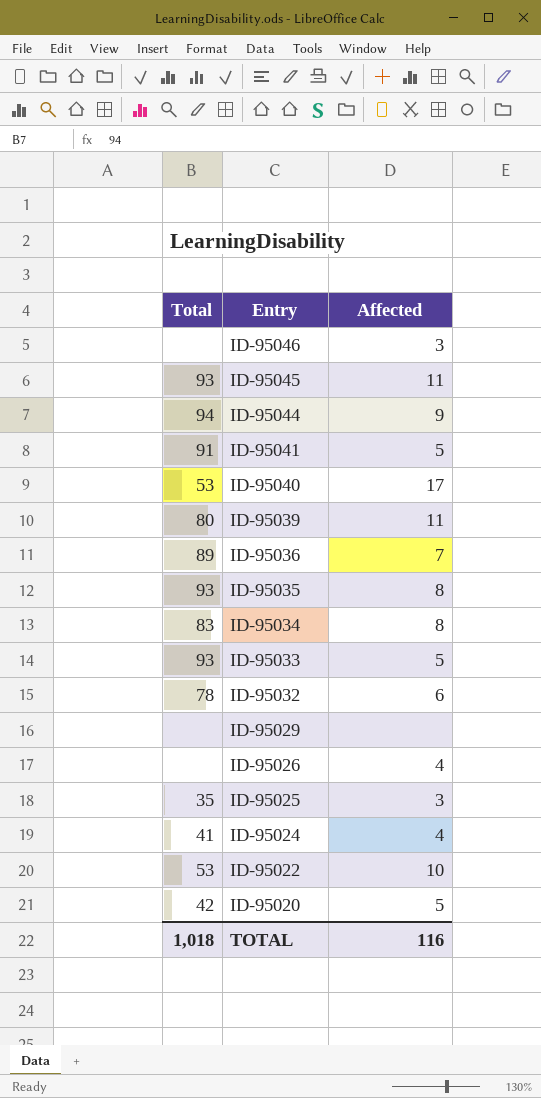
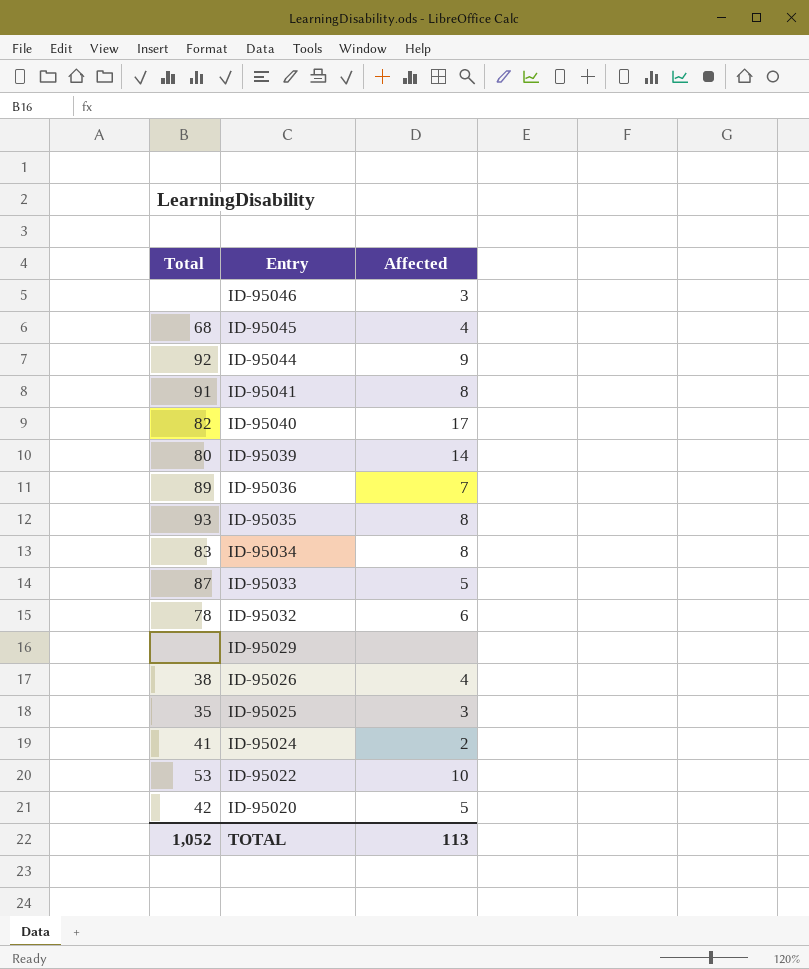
ID-95045 | Total: 93 -> 68
ID-95045 | Affected: 11 -> 4
ID-95044 | Total: 94 -> 92
ID-95041 | Affected: 5 -> 8
ID-95040 | Total: 53 -> 82
ID-95039 | Affected: 11 -> 14
ID-95033 | Total: 93 -> 87
ID-95026 | Total: none -> 38
ID-95024 | Affected: 4 -> 2
TOTAL | Total: 1,018 -> 1,052
TOTAL | Affected: 116 -> 113

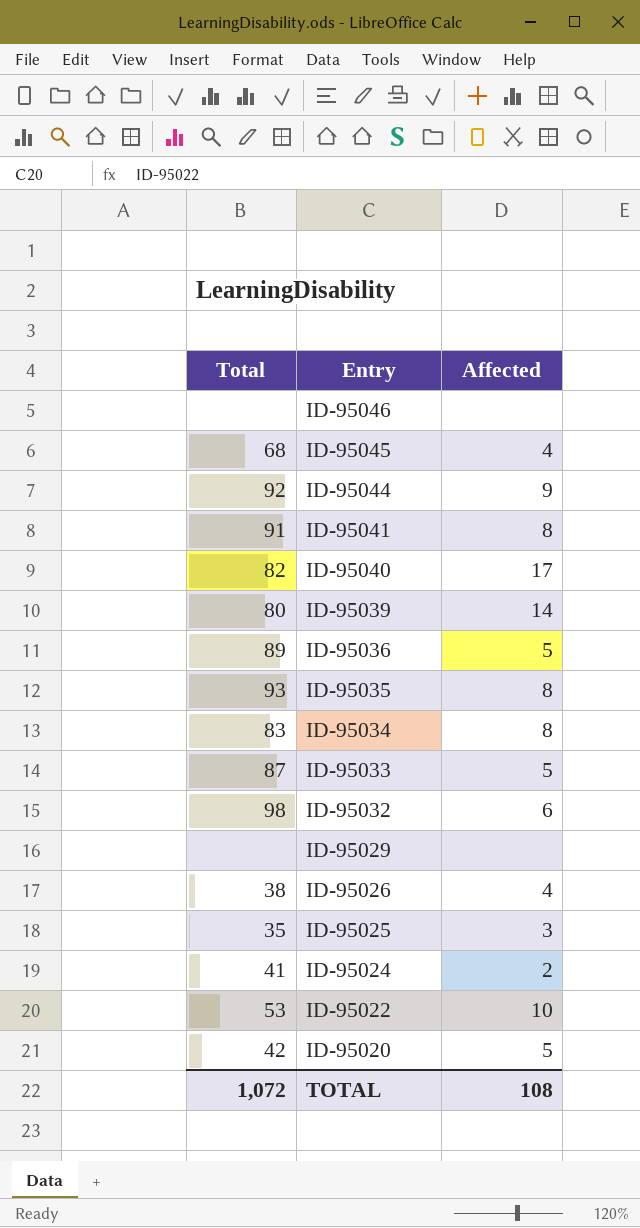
ID-95046 | Affected: 3 -> none
ID-95036 | Affected: 7 -> 5
ID-95032 | Total: 78 -> 98
TOTAL | Total: 1,052 -> 1,072
TOTAL | Affected: 113 -> 108

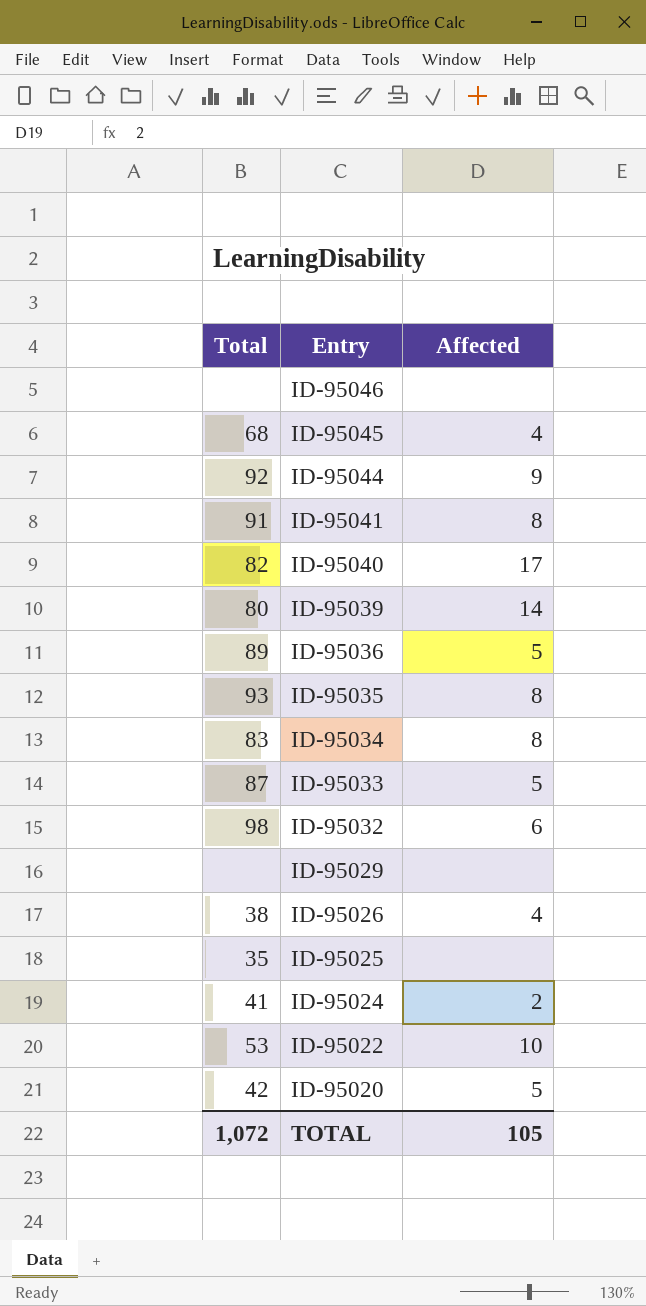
ID-95025 | Affected: 3 -> none
TOTAL | Affected: 108 -> 105

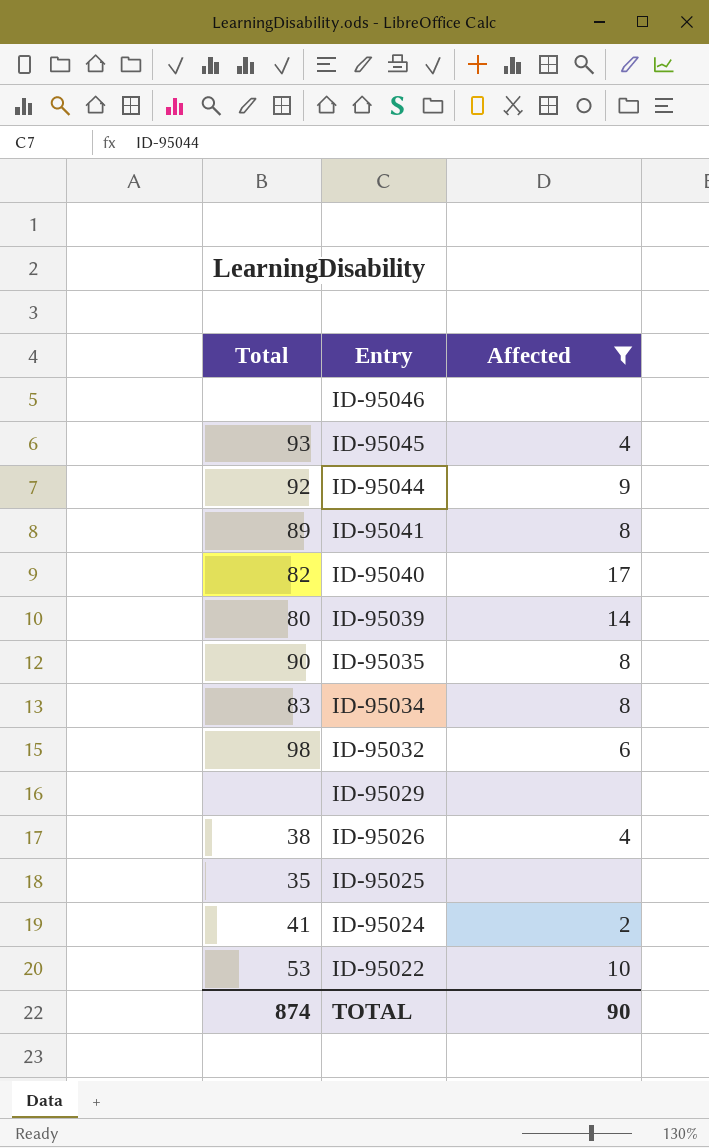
filter: none -> Affected != 5
ID-95045 | Total: 68 -> 93
ID-95041 | Total: 91 -> 89
ID-95035 | Total: 93 -> 90
TOTAL | Total: 1,072 -> 874
TOTAL | Affected: 105 -> 90

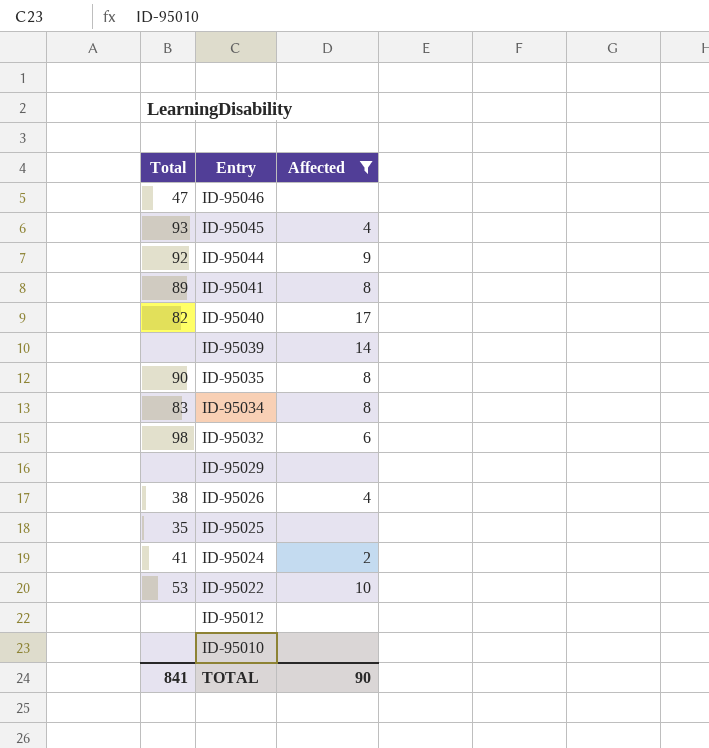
ID-95046 | Total: none -> 47
ID-95039 | Total: 80 -> none
row ID-95012: none -> none | none
row ID-95010: none -> none | none
TOTAL | Total: 874 -> 841

